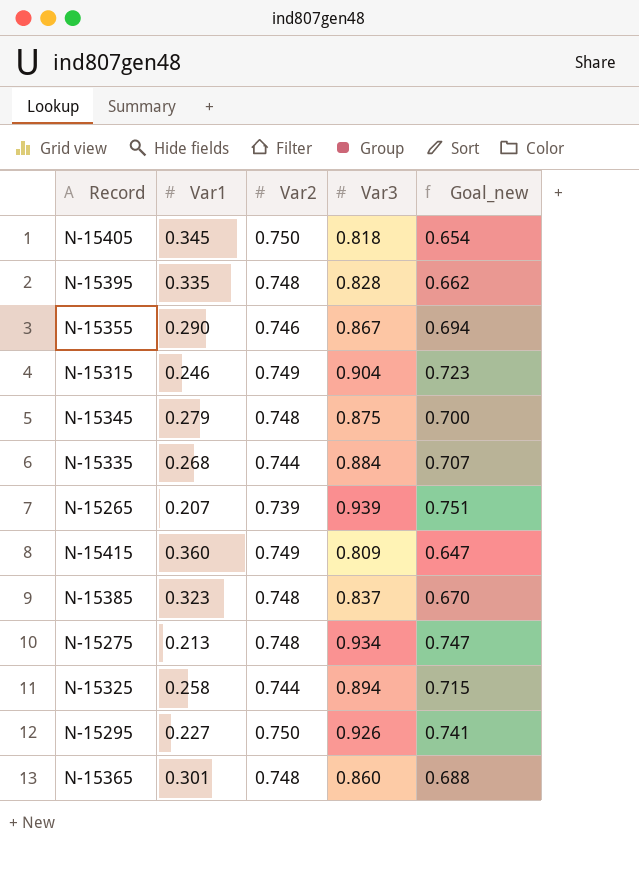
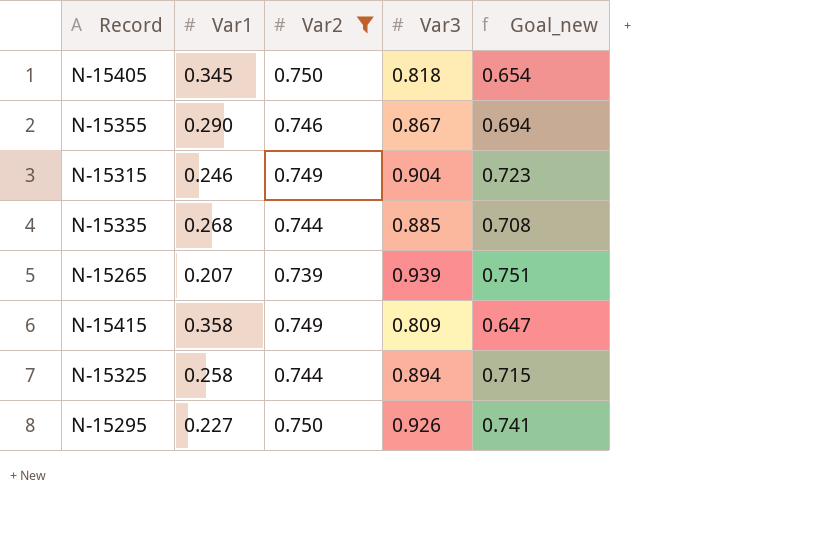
filter: none -> Var2 != 0.748
N-15335 | Var3: 0.884 -> 0.885
N-15335 | Goal_new: 0.707 -> 0.708
N-15415 | Var1: 0.360 -> 0.358

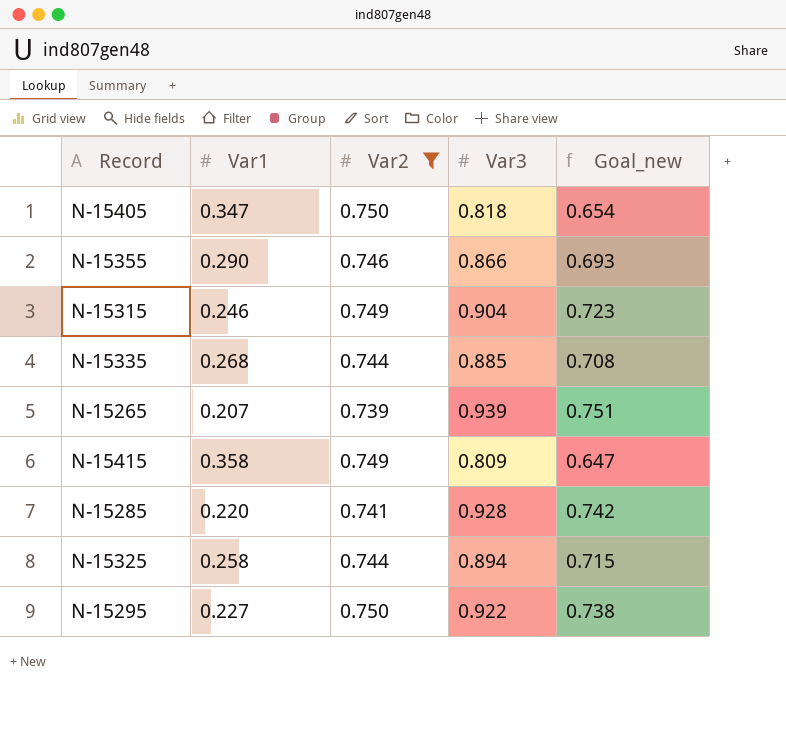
N-15405 | Var1: 0.345 -> 0.347
N-15355 | Var3: 0.867 -> 0.866
N-15355 | Goal_new: 0.694 -> 0.693
row N-15285: none -> 0.220 | 0.741 | 0.928 | 0.742
N-15295 | Var3: 0.926 -> 0.922
N-15295 | Goal_new: 0.741 -> 0.738

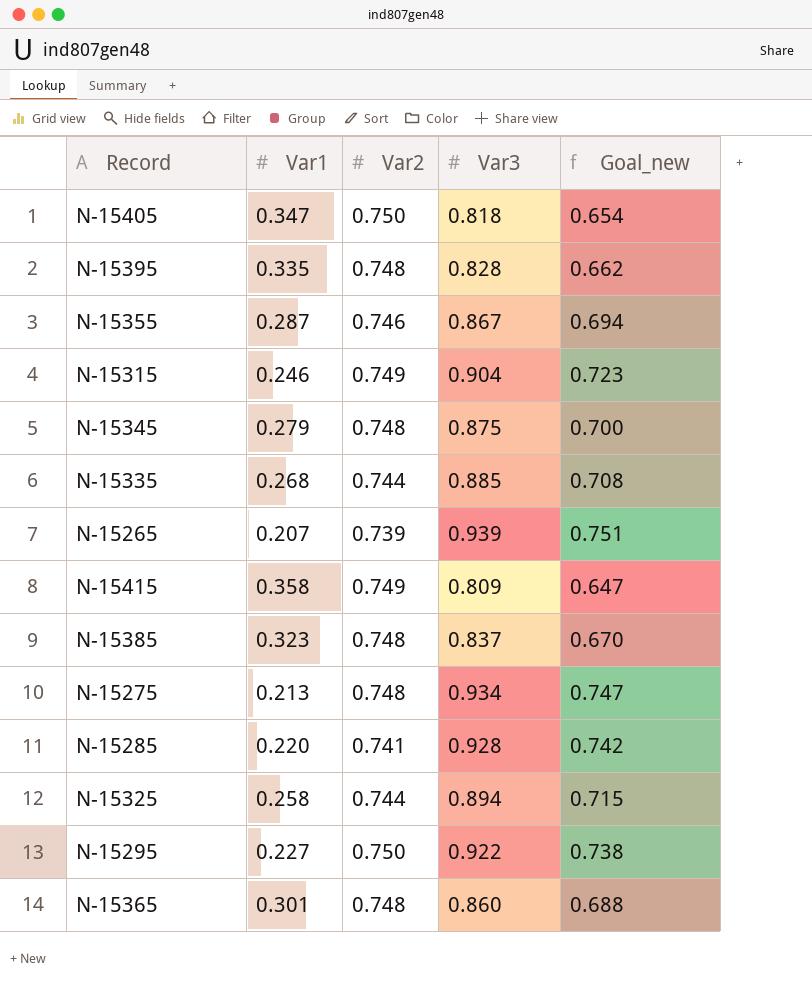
filter: Var2 != 0.748 -> none
N-15355 | Var1: 0.290 -> 0.287
N-15355 | Var3: 0.866 -> 0.867
N-15355 | Goal_new: 0.693 -> 0.694

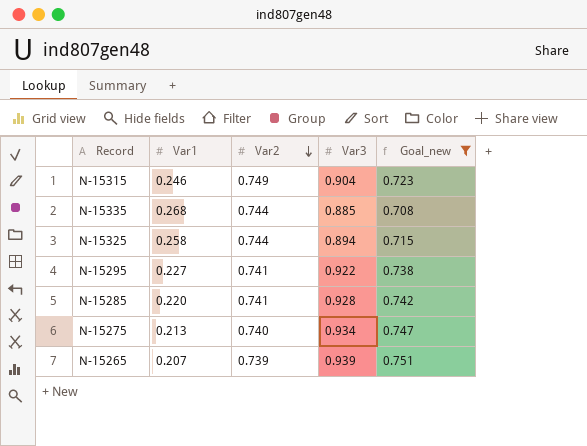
filter: none -> Goal_new >= 0.708
row order: none -> Var2 descending
N-15295 | Var2: 0.750 -> 0.741
N-15275 | Var2: 0.748 -> 0.740

